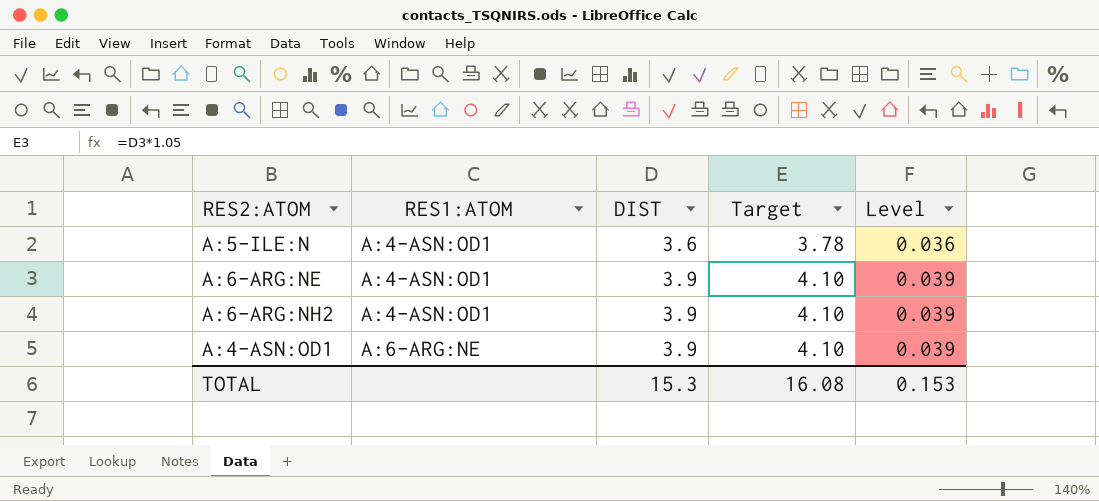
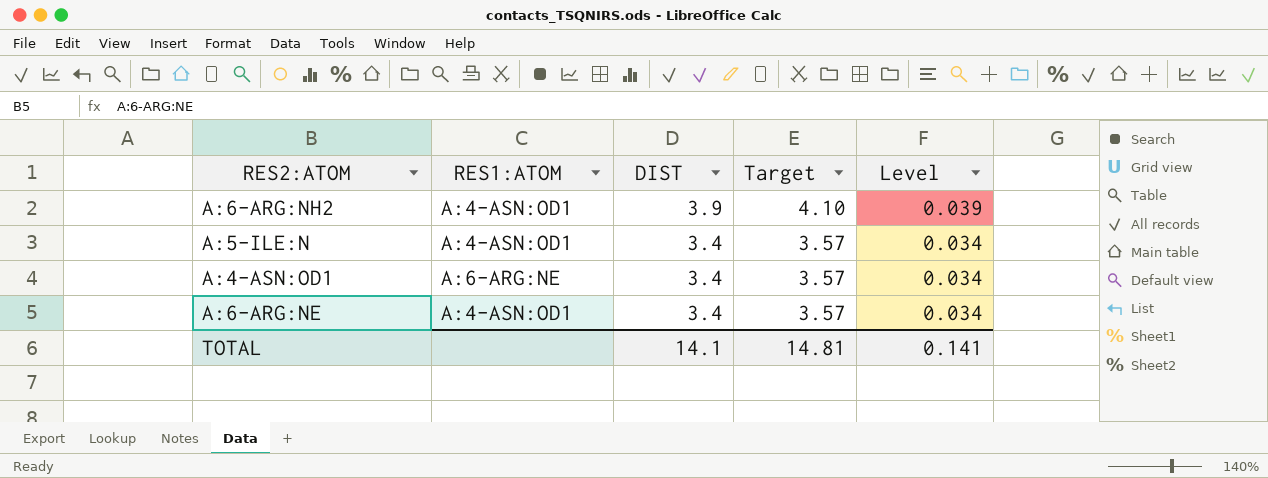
row order: RES1:ATOM ascending -> DIST descending
A:5-ILE:N | DIST: 3.6 -> 3.4
A:5-ILE:N | Target: 3.78 -> 3.57
A:5-ILE:N | Level: 0.036 -> 0.034
A:4-ASN:OD1 | DIST: 3.9 -> 3.4
A:4-ASN:OD1 | Target: 4.10 -> 3.57
A:4-ASN:OD1 | Level: 0.039 -> 0.034
A:6-ARG:NE | DIST: 3.9 -> 3.4
A:6-ARG:NE | Target: 4.10 -> 3.57
A:6-ARG:NE | Level: 0.039 -> 0.034
TOTAL | DIST: 15.3 -> 14.1
TOTAL | Target: 16.08 -> 14.81
TOTAL | Level: 0.153 -> 0.141

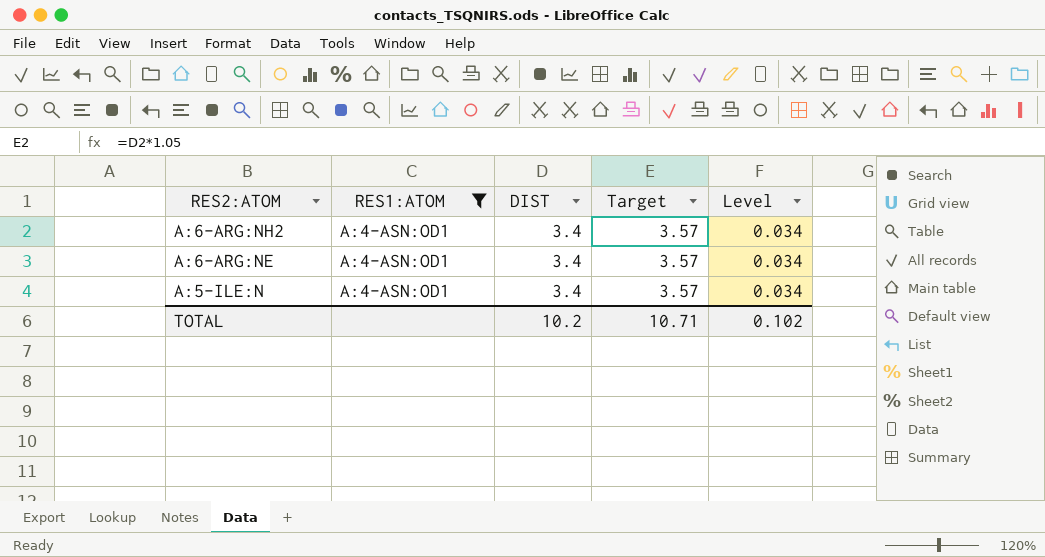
filter: none -> RES1:ATOM = A:4-ASN:OD1
row order: DIST descending -> RES2:ATOM descending
A:6-ARG:NH2 | DIST: 3.9 -> 3.4
A:6-ARG:NH2 | Target: 4.10 -> 3.57
A:6-ARG:NH2 | Level: 0.039 -> 0.034
TOTAL | DIST: 14.1 -> 10.2
TOTAL | Target: 14.81 -> 10.71
TOTAL | Level: 0.141 -> 0.102

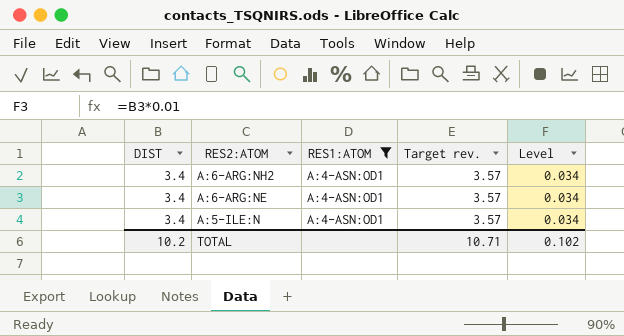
column DIST | position: 3 -> 1
column name: Target -> Target rev.

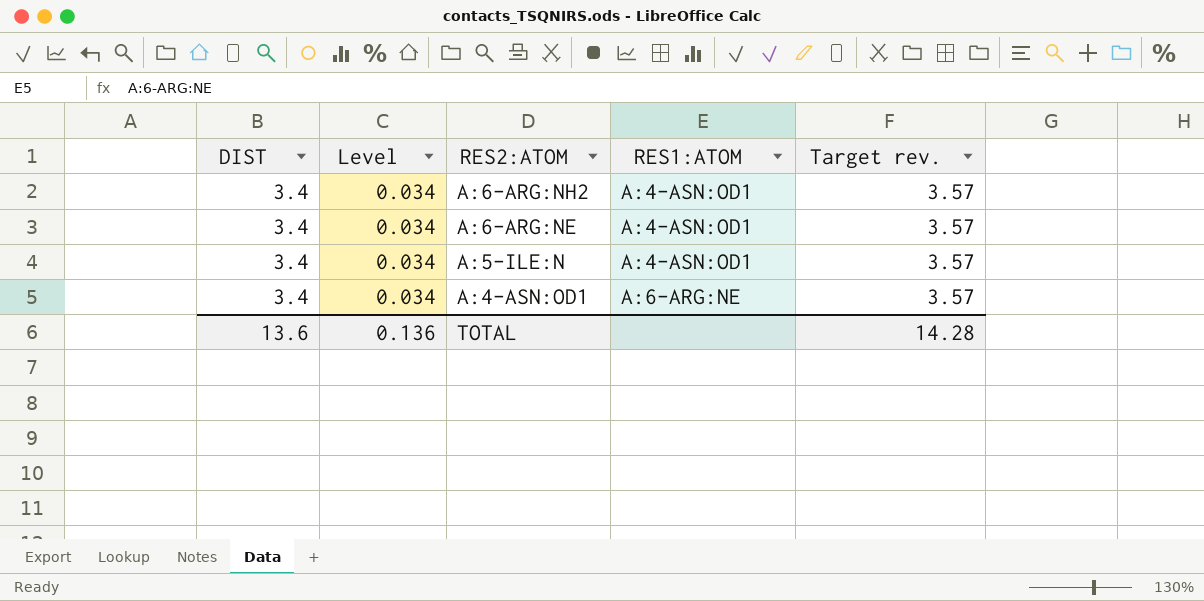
filter: RES1:ATOM = A:4-ASN:OD1 -> none
column Level | position: 5 -> 2
TOTAL | DIST: 10.2 -> 13.6
TOTAL | Level: 0.102 -> 0.136
TOTAL | Target rev.: 10.71 -> 14.28

